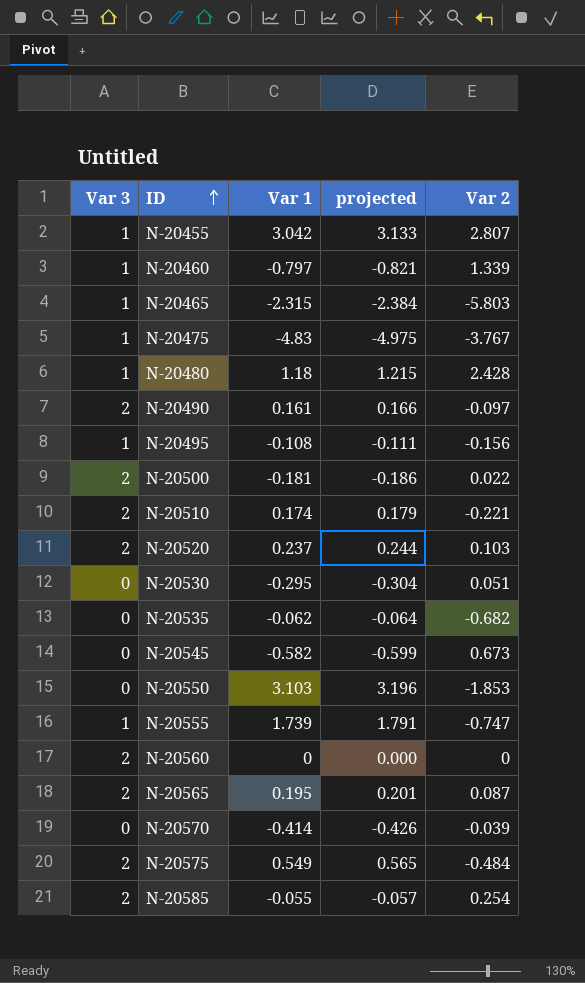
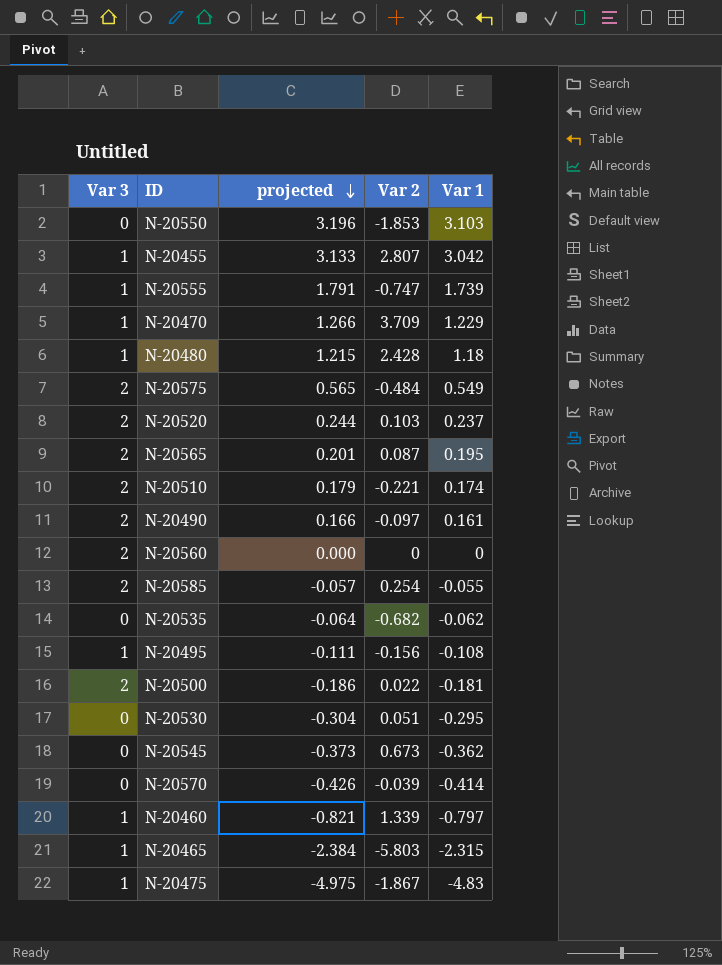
row order: ID ascending -> projected descending
column Var 1 | position: 3 -> 5
row N-20470: none -> 1 | 1.266 | 3.709 | 1.229
N-20545 | projected: -0.599 -> -0.373
N-20545 | Var 1: -0.582 -> -0.362
N-20475 | Var 2: -3.767 -> -1.867

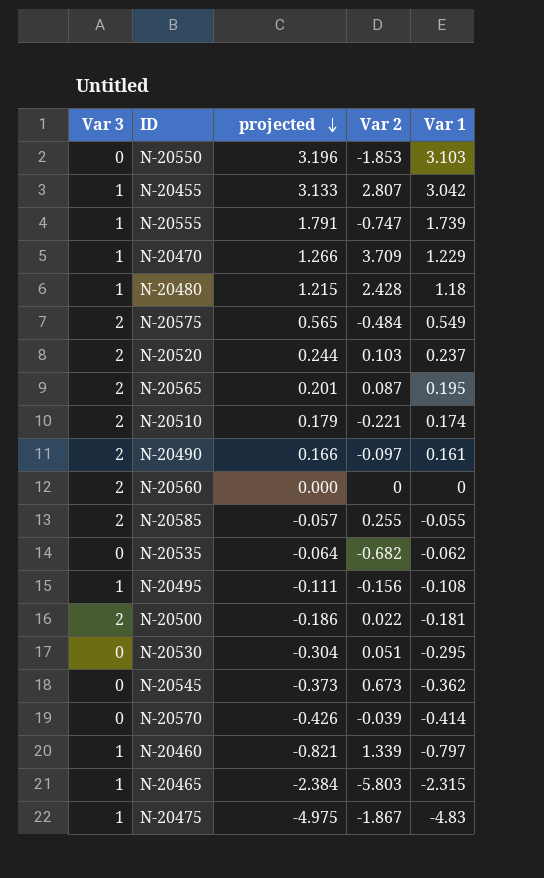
N-20585 | Var 2: 0.254 -> 0.255

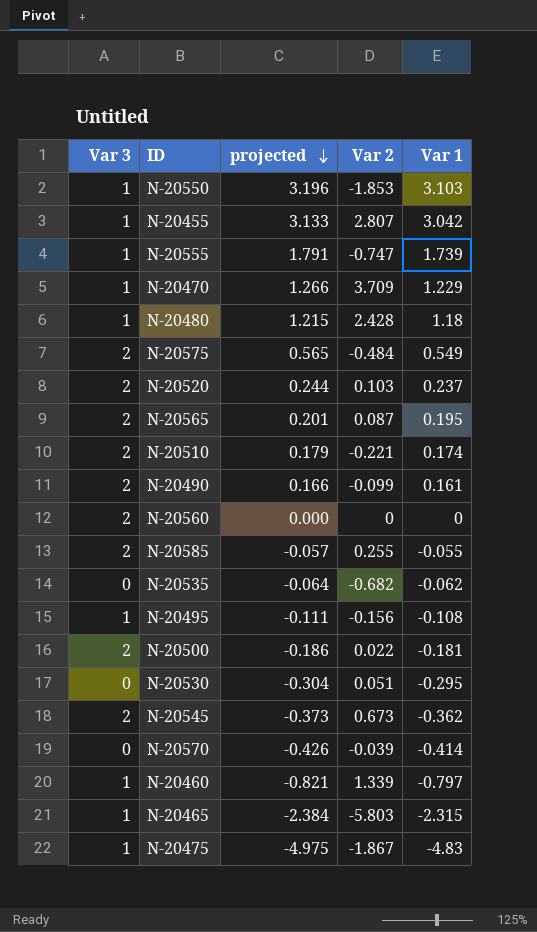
N-20550 | Var 3: 0 -> 1
N-20490 | Var 2: -0.097 -> -0.099
N-20545 | Var 3: 0 -> 2

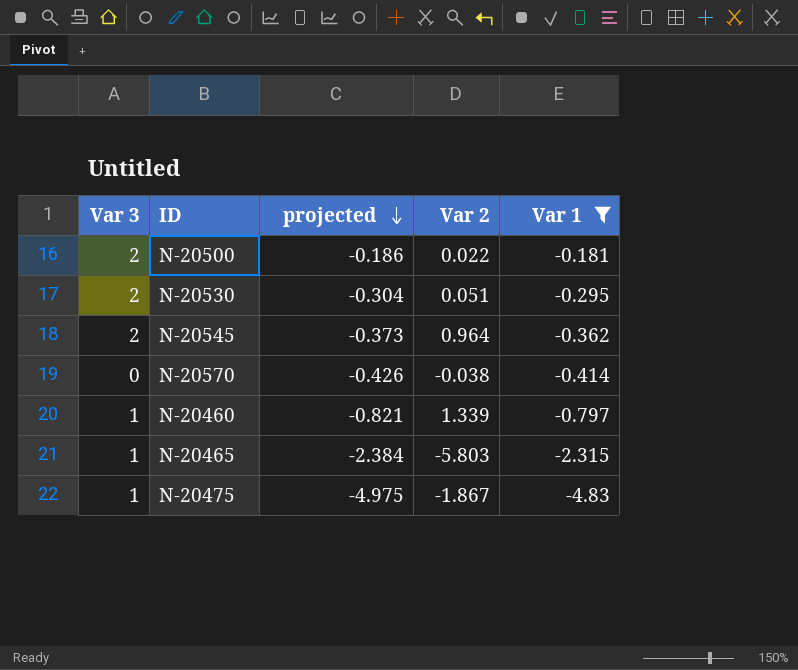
filter: none -> Var 1 <= -0.181
N-20530 | Var 3: 0 -> 2
N-20545 | Var 2: 0.673 -> 0.964
N-20570 | Var 2: -0.039 -> -0.038

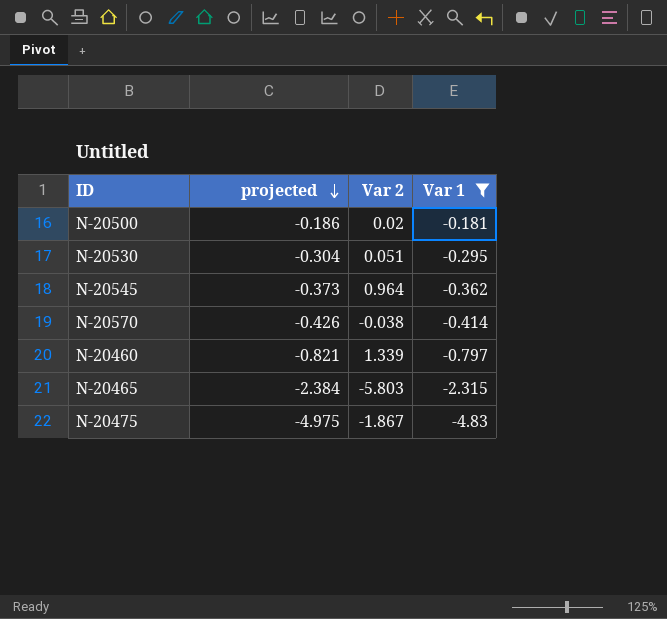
column Var 3 | position: 1 -> none
N-20500 | Var 2: 0.022 -> 0.02

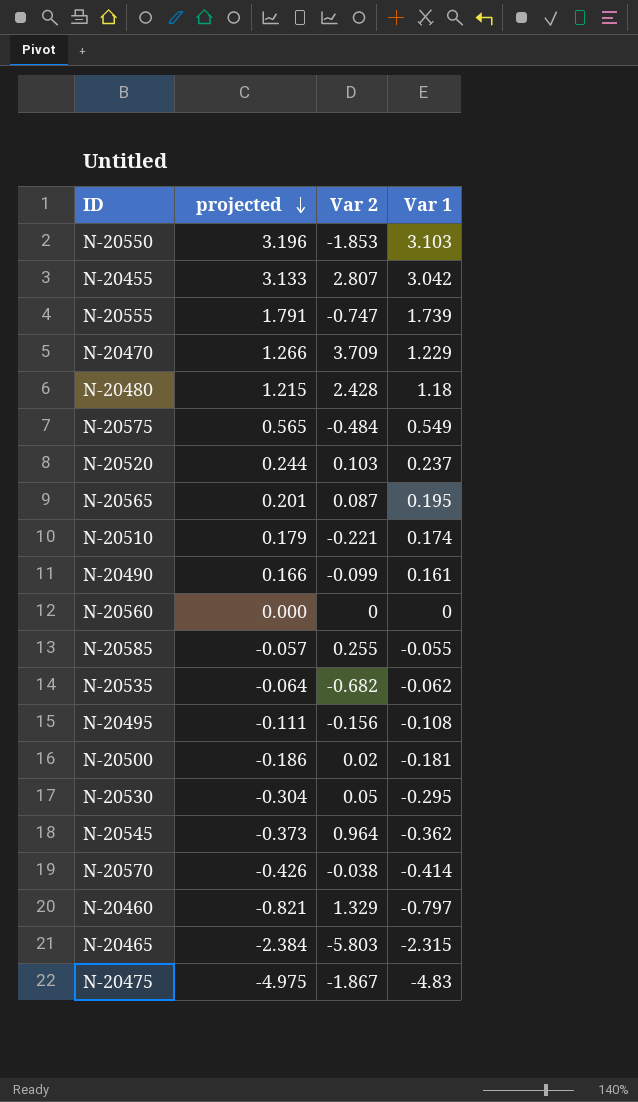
filter: Var 1 <= -0.181 -> none
N-20530 | Var 2: 0.051 -> 0.05
N-20460 | Var 2: 1.339 -> 1.329

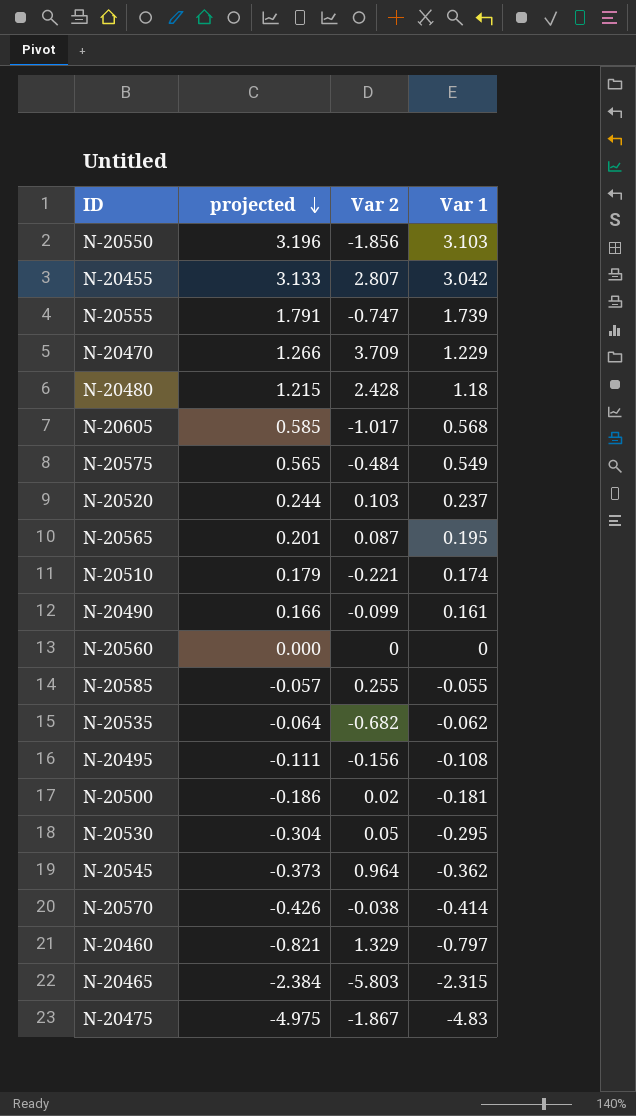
N-20550 | Var 2: -1.853 -> -1.856
row N-20605: none -> 0.585 | -1.017 | 0.568

